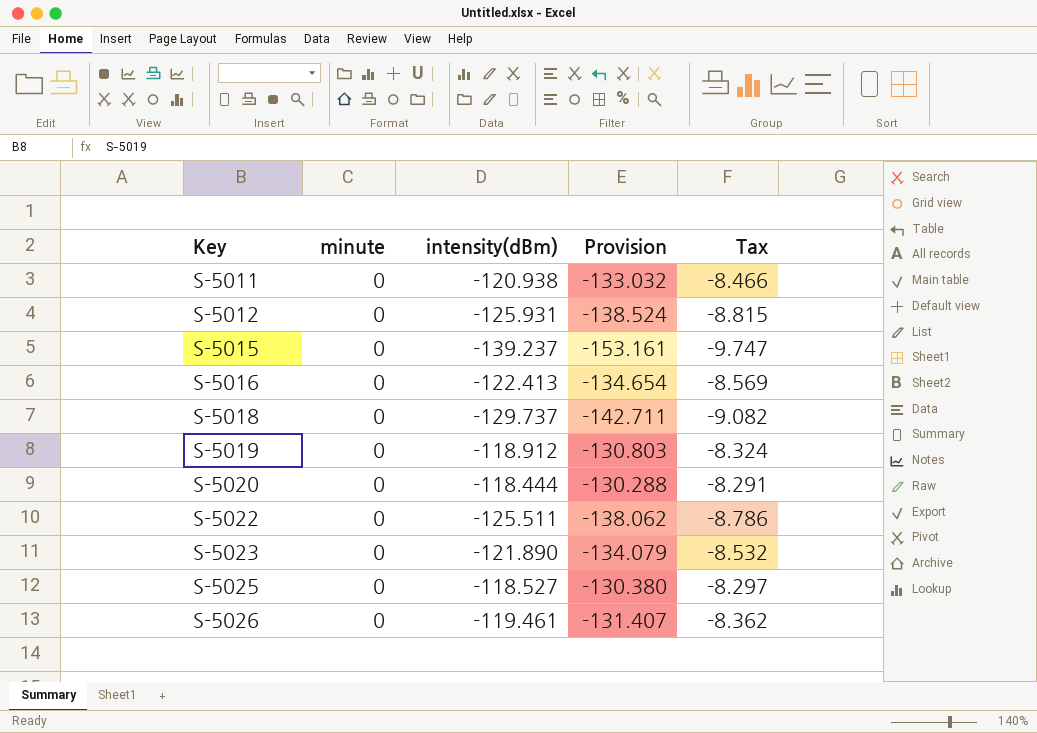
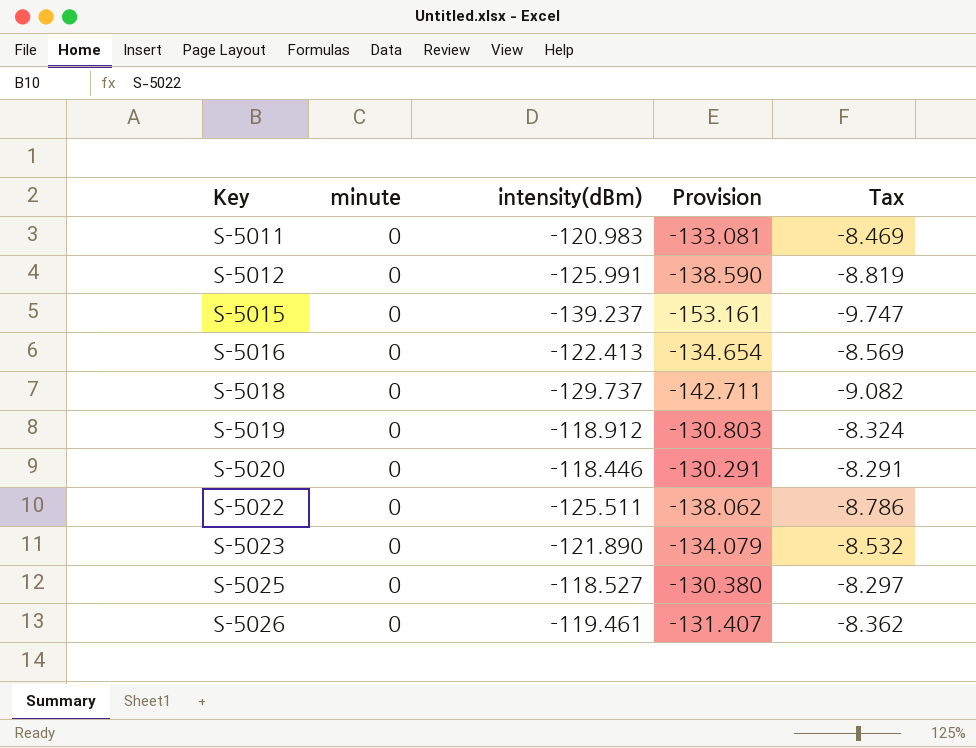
S-5011 | intensity(dBm): -120.938 -> -120.983
S-5011 | Provision: -133.032 -> -133.081
S-5011 | Tax: -8.466 -> -8.469
S-5012 | intensity(dBm): -125.931 -> -125.991
S-5012 | Provision: -138.524 -> -138.590
S-5012 | Tax: -8.815 -> -8.819
S-5020 | intensity(dBm): -118.444 -> -118.446
S-5020 | Provision: -130.288 -> -130.291

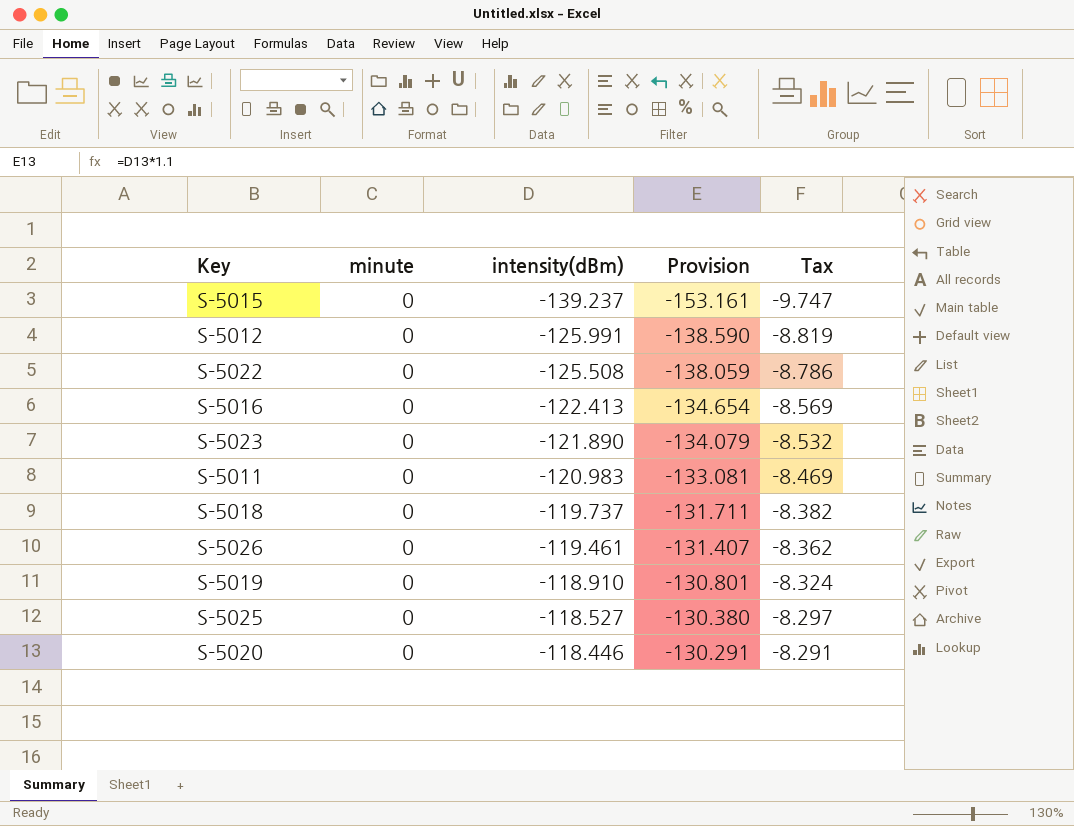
row order: Key ascending -> intensity(dBm) ascending
S-5022 | intensity(dBm): -125.511 -> -125.508
S-5022 | Provision: -138.062 -> -138.059
S-5018 | intensity(dBm): -129.737 -> -119.737
S-5018 | Provision: -142.711 -> -131.711
S-5018 | Tax: -9.082 -> -8.382
S-5019 | intensity(dBm): -118.912 -> -118.910
S-5019 | Provision: -130.803 -> -130.801

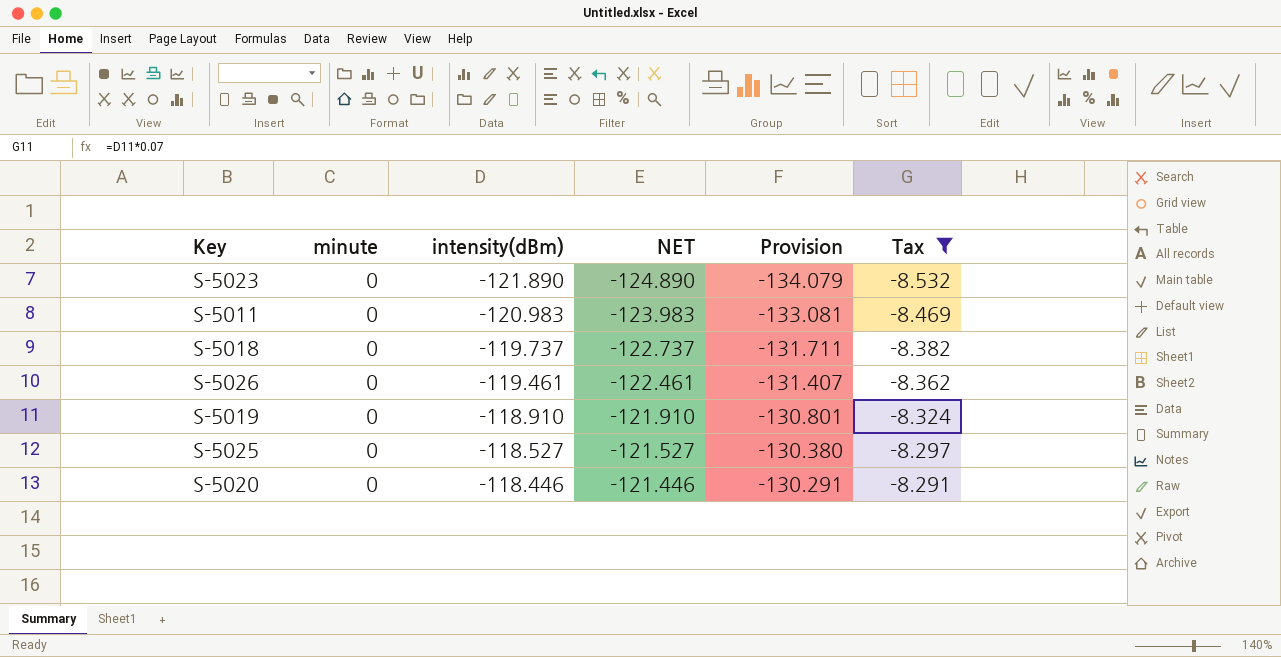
filter: none -> Tax >= -8.532
column NET | formula: none -> [intensity(dBm)] - 3

